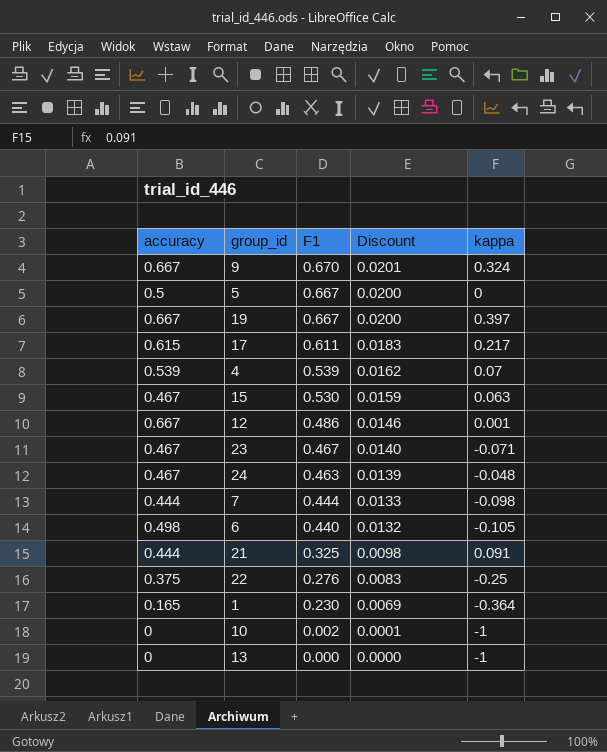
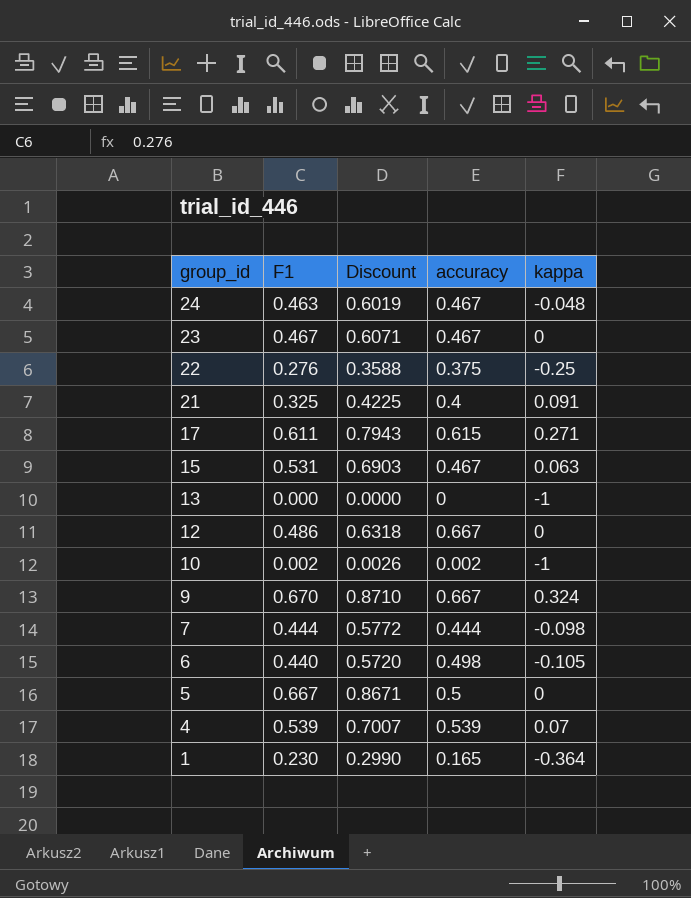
row order: F1 descending -> group_id descending
column Discount | formula: [F1] * 0.03 -> [F1] * 1.3
column accuracy | position: 1 -> 4
row 19: 0.667 | 0.667 | 0.0200 | 0.397 -> none
23 | kappa: -0.071 -> 0
21 | accuracy: 0.444 -> 0.4
17 | kappa: 0.217 -> 0.271
15 | F1: 0.530 -> 0.531
12 | kappa: 0.001 -> 0
10 | accuracy: 0 -> 0.002

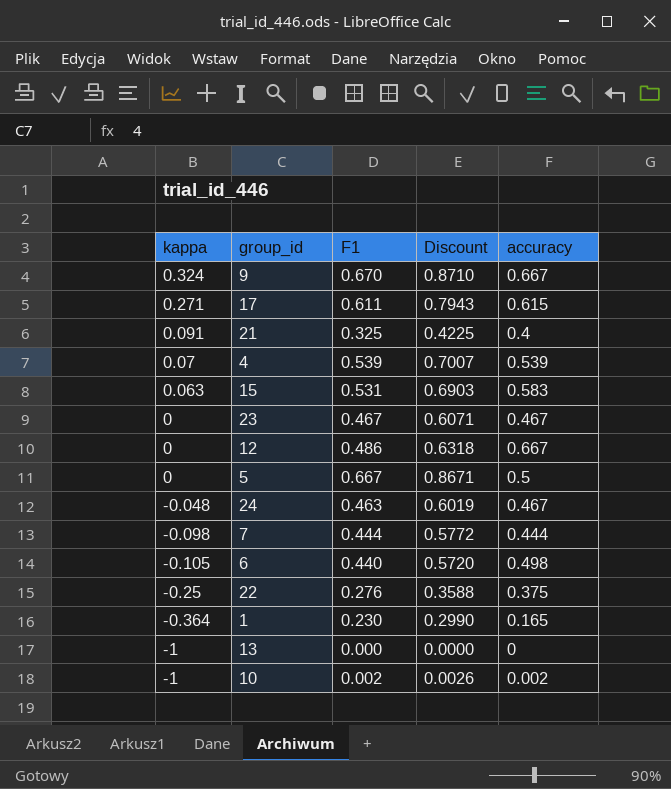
row order: group_id descending -> kappa descending
column kappa | position: 5 -> 1
15 | accuracy: 0.467 -> 0.583

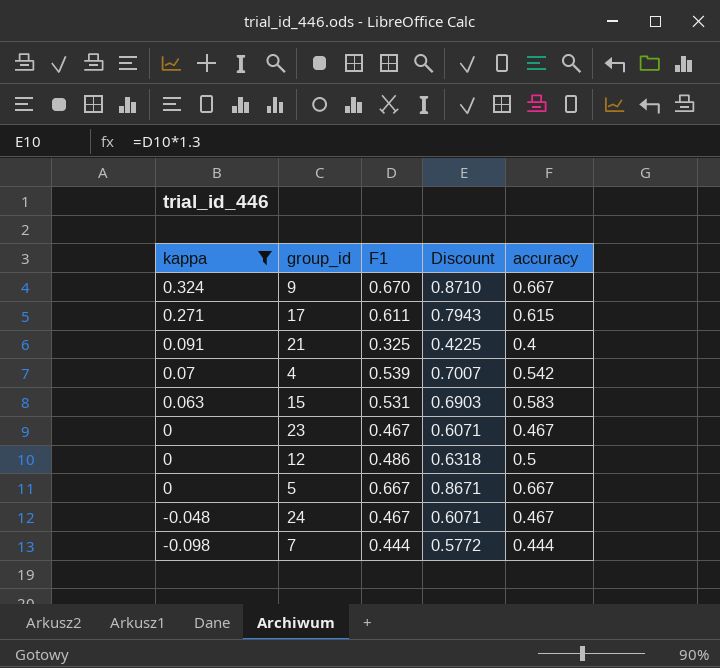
filter: none -> kappa >= -0.098
4 | accuracy: 0.539 -> 0.542
12 | accuracy: 0.667 -> 0.5
5 | accuracy: 0.5 -> 0.667
24 | F1: 0.463 -> 0.467
24 | Discount: 0.6019 -> 0.6071

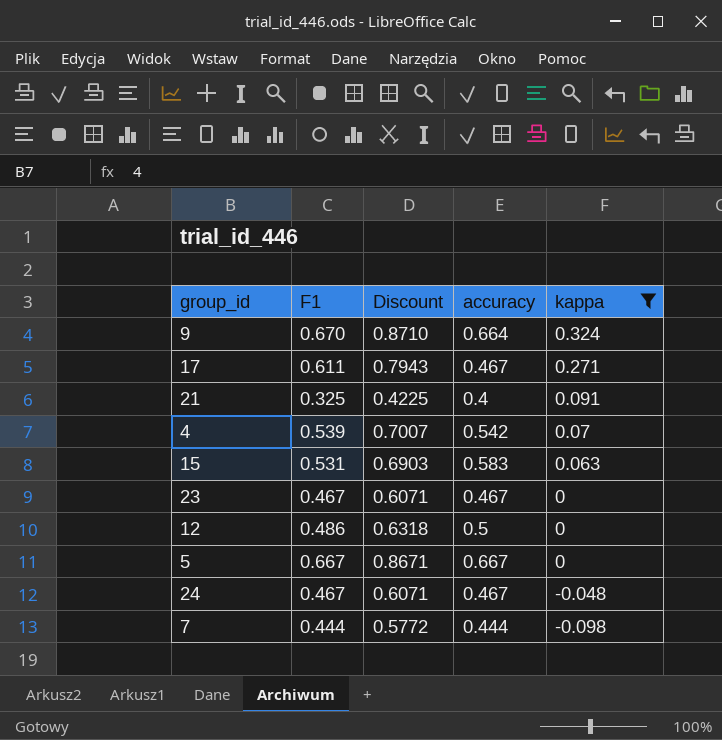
column kappa | position: 1 -> 5
9 | accuracy: 0.667 -> 0.664
17 | accuracy: 0.615 -> 0.467

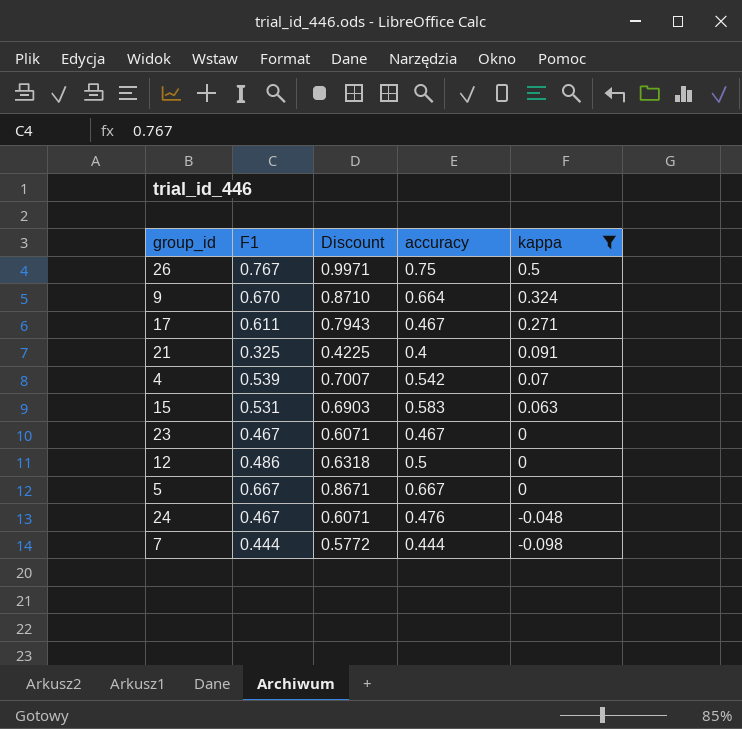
row 26: none -> 0.767 | 0.9971 | 0.75 | 0.5
24 | accuracy: 0.467 -> 0.476

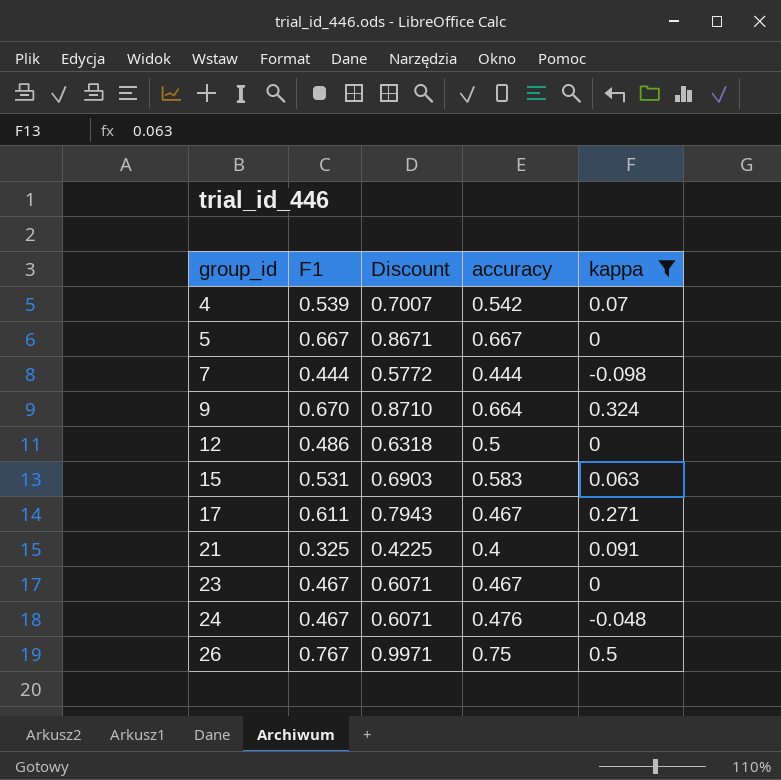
row order: kappa descending -> group_id ascending

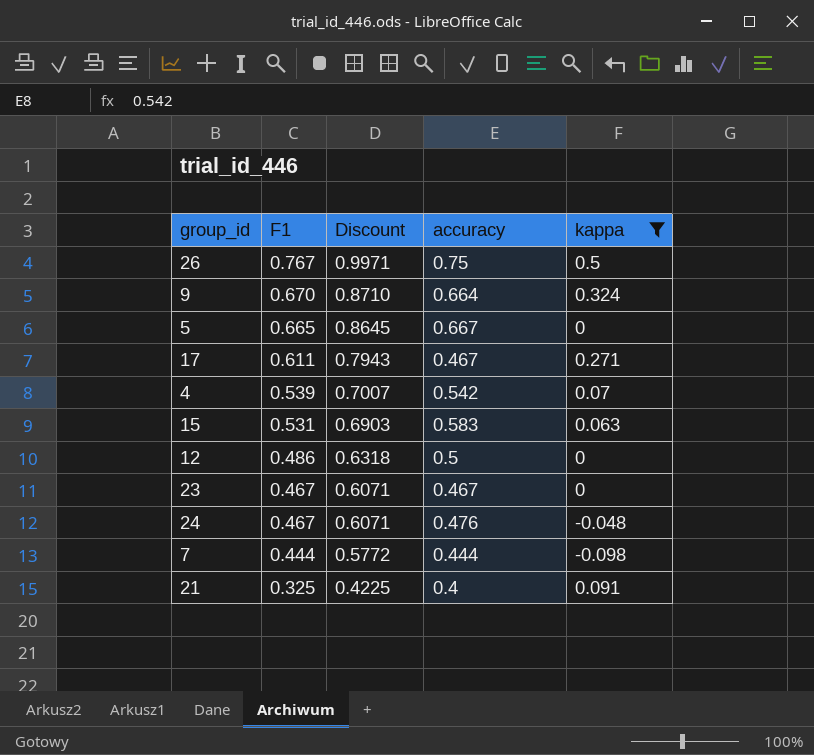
row order: group_id ascending -> F1 descending
5 | F1: 0.667 -> 0.665
5 | Discount: 0.8671 -> 0.8645

